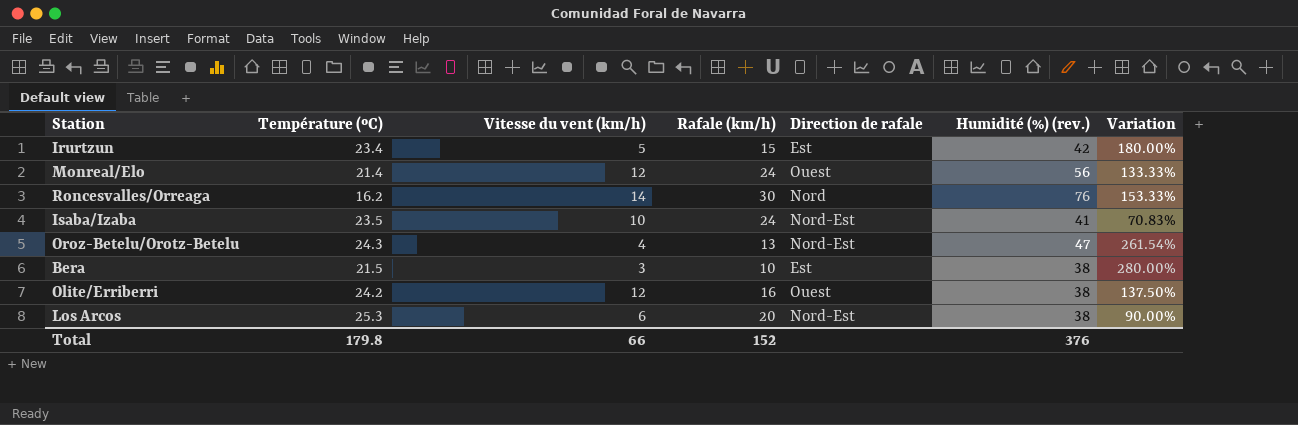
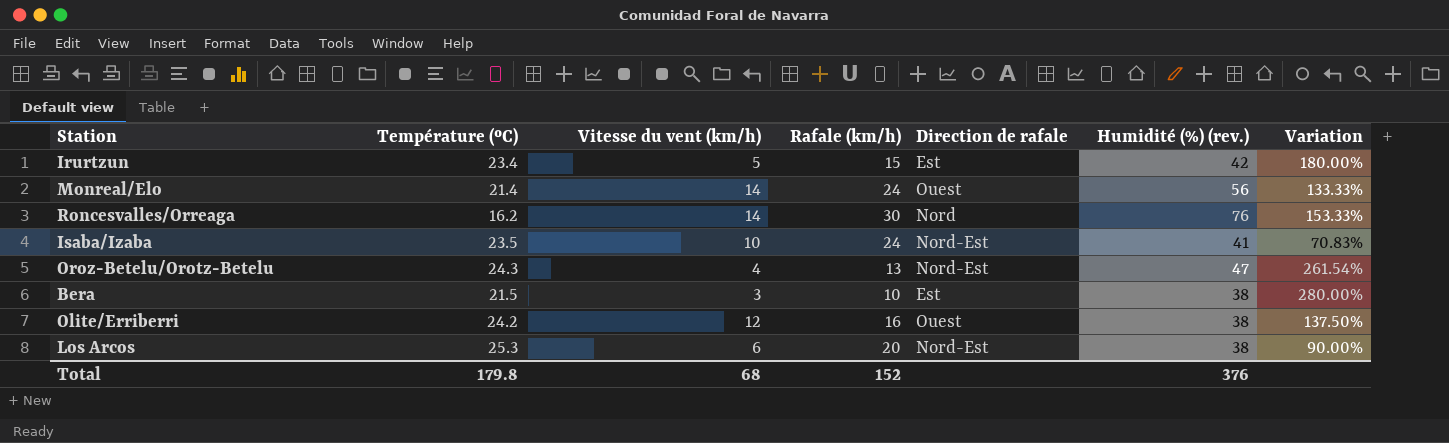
Monreal/Elo | Vitesse du vent (km/h): 12 -> 14
Total | Vitesse du vent (km/h): 66 -> 68

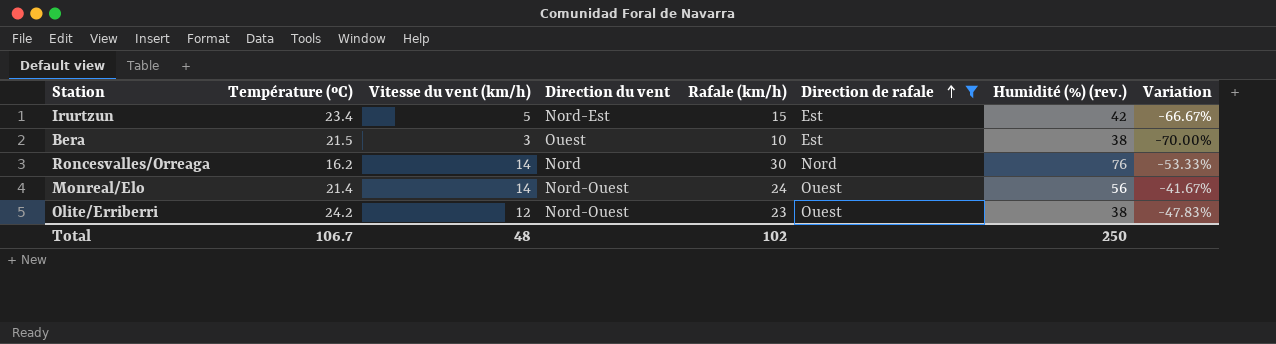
filter: none -> Direction de rafale != Nord-Est
row order: none -> Direction de rafale ascending
column Direction du vent | position: none -> 4
column Variation | formula: ([Humidité (%) (rev.)] - [Rafale (km/h)]) / [Rafale (km/h)] -> ([Vitesse du vent (km/h)] - [Rafale (km/h)]) / [Rafale (km/h)]
Olite/Erriberri | Rafale (km/h): 16 -> 23
Total | Température (ºC): 179.8 -> 106.7
Total | Vitesse du vent (km/h): 68 -> 48
Total | Rafale (km/h): 152 -> 102
Total | Humidité (%) (rev.): 376 -> 250

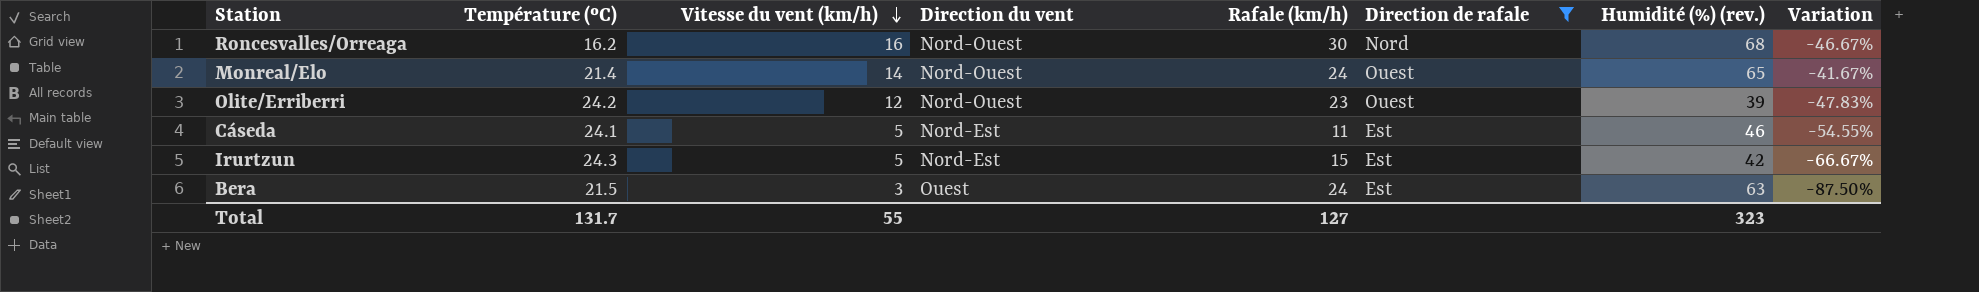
row order: Direction de rafale ascending -> Vitesse du vent (km/h) descending
Roncesvalles/Orreaga | Vitesse du vent (km/h): 14 -> 16
Roncesvalles/Orreaga | Direction du vent: Nord -> Nord-Ouest
Roncesvalles/Orreaga | Humidité (%) (rev.): 76 -> 68
Roncesvalles/Orreaga | Variation: -53.33% -> -46.67%
Monreal/Elo | Humidité (%) (rev.): 56 -> 65
Olite/Erriberri | Humidité (%) (rev.): 38 -> 39
row Cáseda: none -> 24.1 | 5 | Nord-Est | 11 | Est | 46 | -54.55%
Irurtzun | Température (ºC): 23.4 -> 24.3
Bera | Rafale (km/h): 10 -> 24
Bera | Humidité (%) (rev.): 38 -> 63
Bera | Variation: -70.00% -> -87.50%
Total | Température (ºC): 106.7 -> 131.7
Total | Vitesse du vent (km/h): 48 -> 55
Total | Rafale (km/h): 102 -> 127
Total | Humidité (%) (rev.): 250 -> 323

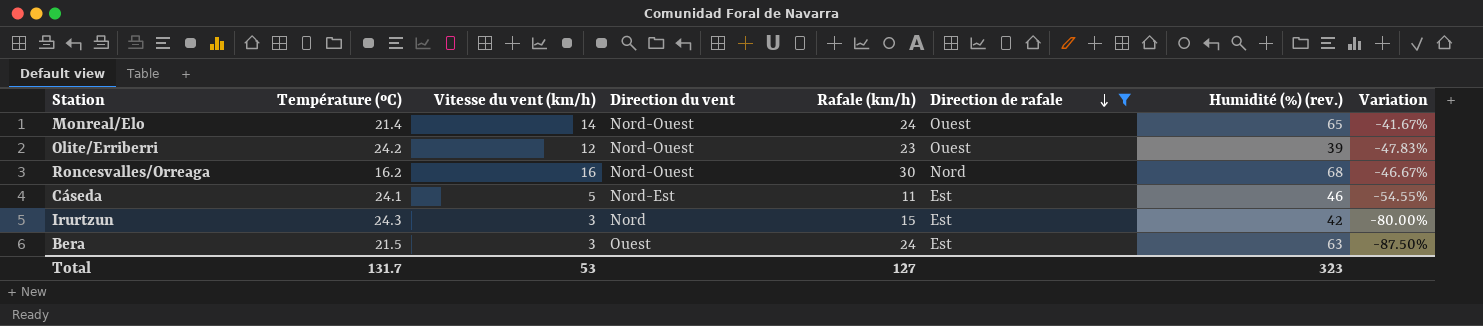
row order: Vitesse du vent (km/h) descending -> Direction de rafale descending
Irurtzun | Vitesse du vent (km/h): 5 -> 3
Irurtzun | Direction du vent: Nord-Est -> Nord
Irurtzun | Variation: -66.67% -> -80.00%
Total | Vitesse du vent (km/h): 55 -> 53

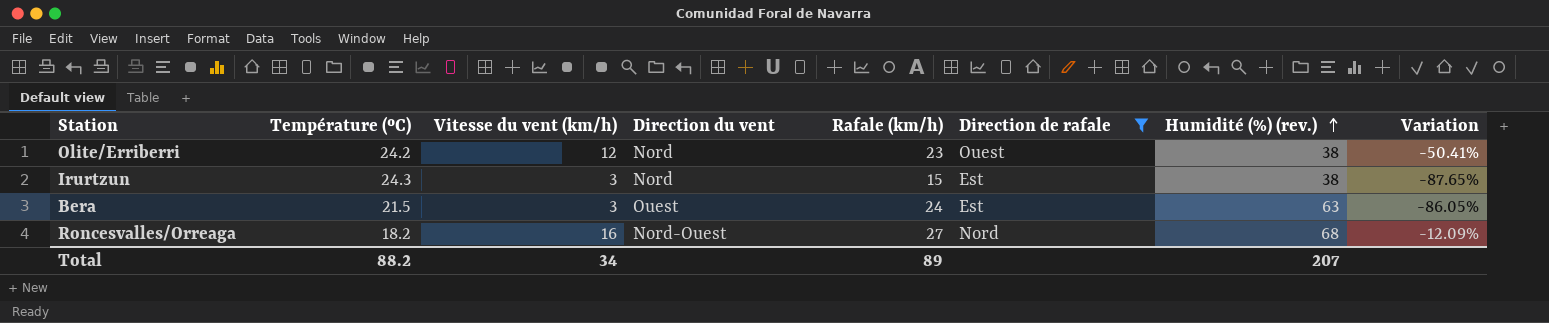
row order: Direction de rafale descending -> Humidité (%) (rev.) ascending
column Variation | formula: ([Vitesse du vent (km/h)] - [Rafale (km/h)]) / [Rafale (km/h)] -> ([Vitesse du vent (km/h)] - [Température (ºC)]) / [Température (ºC)]
row Monreal/Elo: 21.4 | 14 | Nord-Ouest | 24 | Ouest | 65 | -41.67% -> none
row Cáseda: 24.1 | 5 | Nord-Est | 11 | Est | 46 | -54.55% -> none
Olite/Erriberri | Direction du vent: Nord-Ouest -> Nord
Olite/Erriberri | Humidité (%) (rev.): 39 -> 38
Irurtzun | Humidité (%) (rev.): 42 -> 38
Roncesvalles/Orreaga | Température (ºC): 16.2 -> 18.2
Roncesvalles/Orreaga | Rafale (km/h): 30 -> 27
Total | Température (ºC): 131.7 -> 88.2
Total | Vitesse du vent (km/h): 53 -> 34
Total | Rafale (km/h): 127 -> 89
Total | Humidité (%) (rev.): 323 -> 207

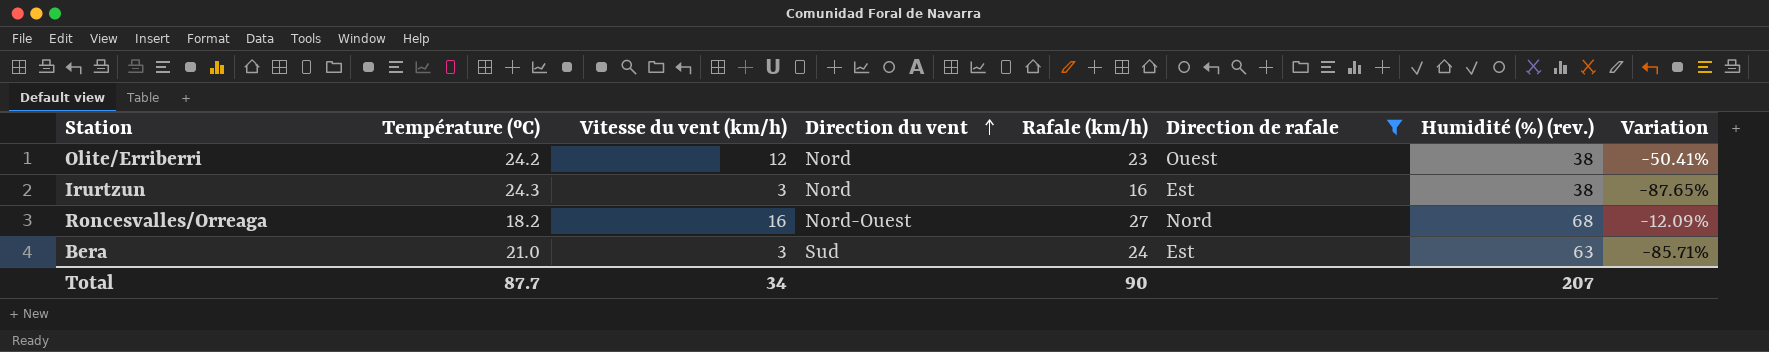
row order: Humidité (%) (rev.) ascending -> Direction du vent ascending
Irurtzun | Rafale (km/h): 15 -> 16
Bera | Température (ºC): 21.5 -> 21.0
Bera | Direction du vent: Ouest -> Sud
Bera | Variation: -86.05% -> -85.71%
Total | Température (ºC): 88.2 -> 87.7
Total | Rafale (km/h): 89 -> 90

